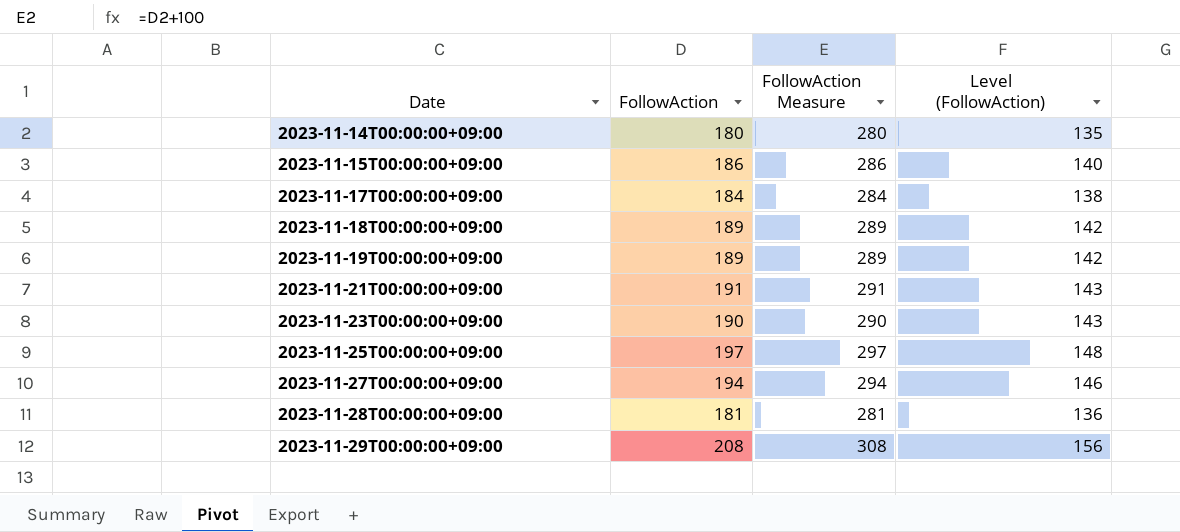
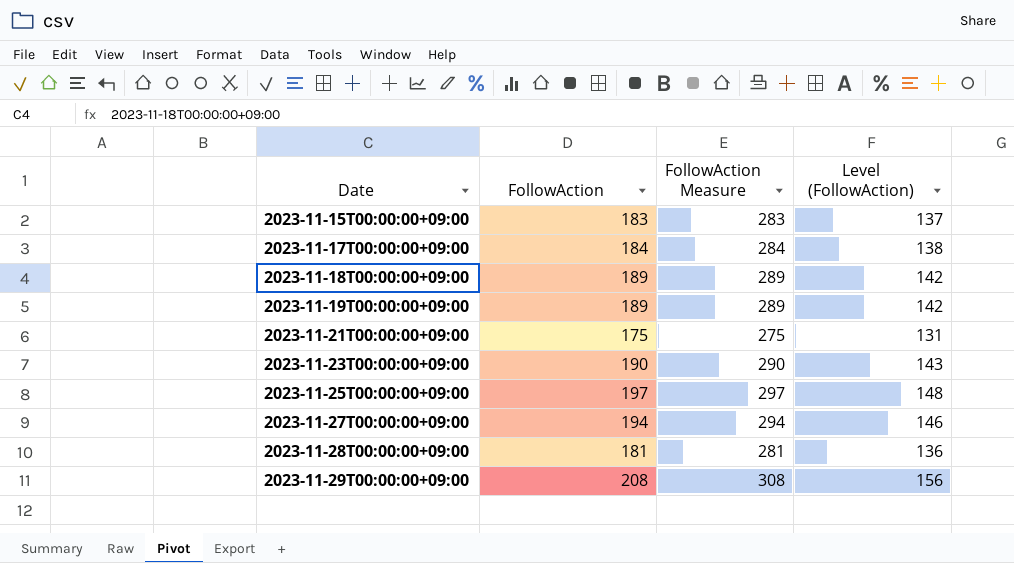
row 2023-11-14T00:00:00+09:00: 180 | 280 | 135 -> none
2023-11-15T00:00:00+09:00 | FollowAction: 186 -> 183
2023-11-15T00:00:00+09:00 | FollowAction Measure: 286 -> 283
2023-11-15T00:00:00+09:00 | Level (FollowAction): 140 -> 137
2023-11-21T00:00:00+09:00 | FollowAction: 191 -> 175
2023-11-21T00:00:00+09:00 | FollowAction Measure: 291 -> 275
2023-11-21T00:00:00+09:00 | Level (FollowAction): 143 -> 131

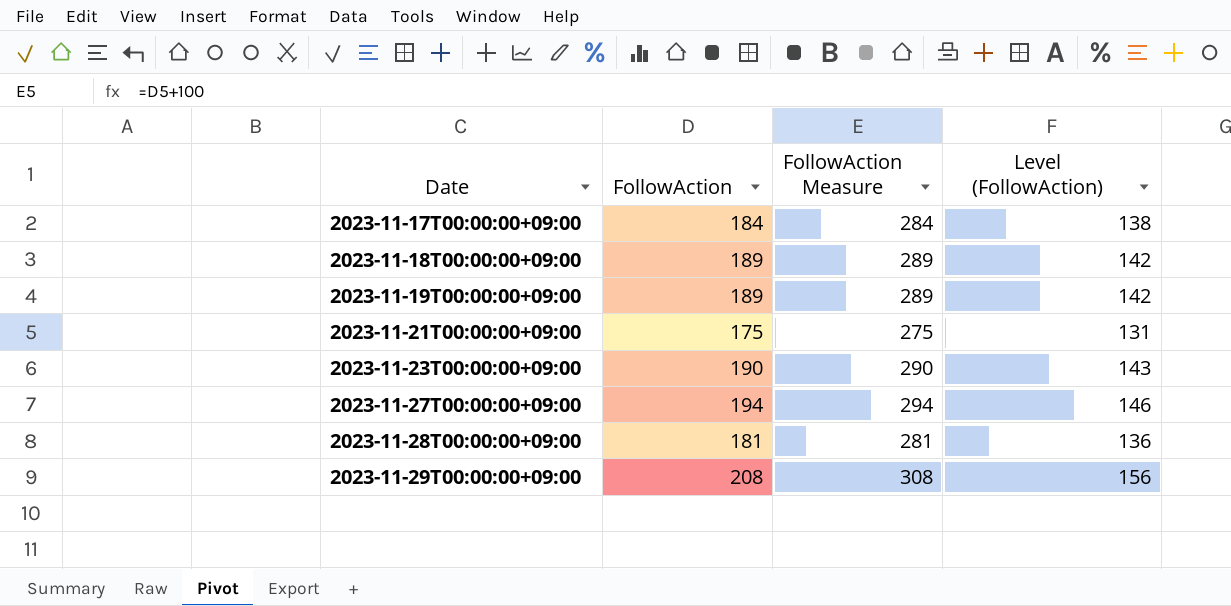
row 2023-11-15T00:00:00+09:00: 183 | 283 | 137 -> none
row 2023-11-25T00:00:00+09:00: 197 | 297 | 148 -> none

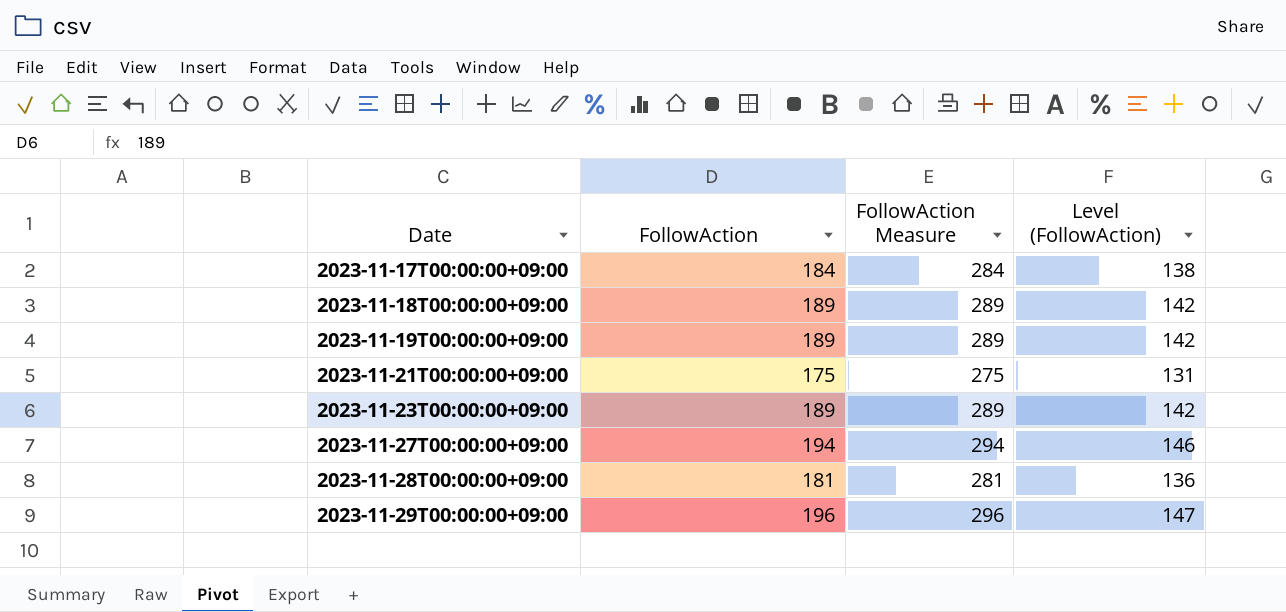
2023-11-23T00:00:00+09:00 | FollowAction: 190 -> 189
2023-11-23T00:00:00+09:00 | FollowAction Measure: 290 -> 289
2023-11-23T00:00:00+09:00 | Level (FollowAction): 143 -> 142
2023-11-29T00:00:00+09:00 | FollowAction: 208 -> 196
2023-11-29T00:00:00+09:00 | FollowAction Measure: 308 -> 296
2023-11-29T00:00:00+09:00 | Level (FollowAction): 156 -> 147

